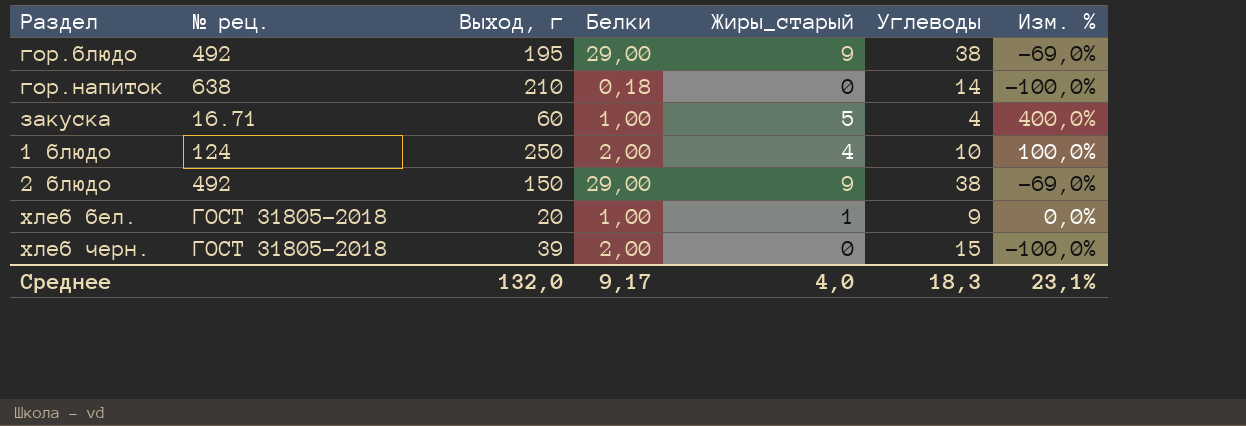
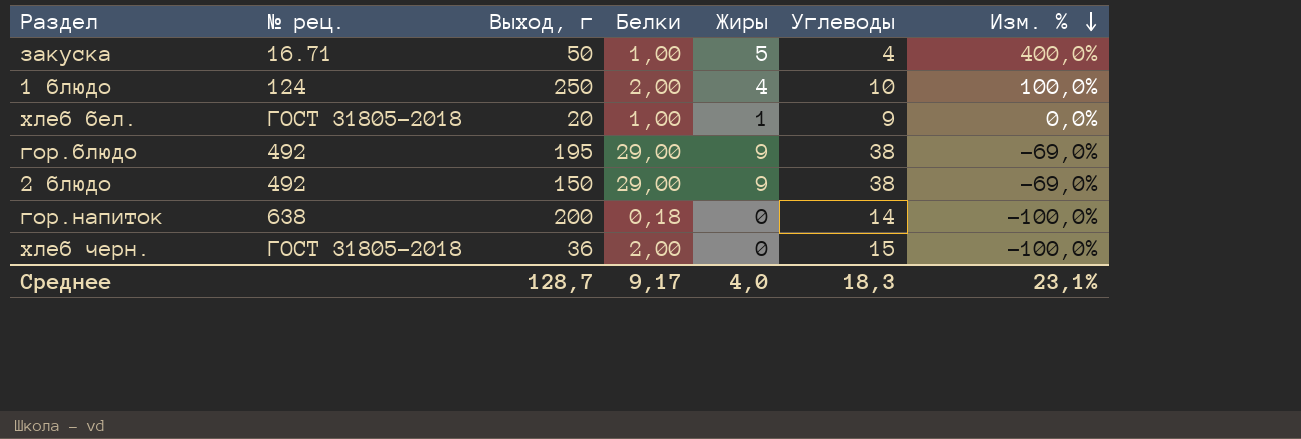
row order: none -> Изм. % descending
column name: Жиры_старый -> Жиры
закуска | Выход, г: 60 -> 50
гор.напиток | Выход, г: 210 -> 200
хлеб черн. | Выход, г: 39 -> 36
Среднее | Выход, г: 132,0 -> 128,7

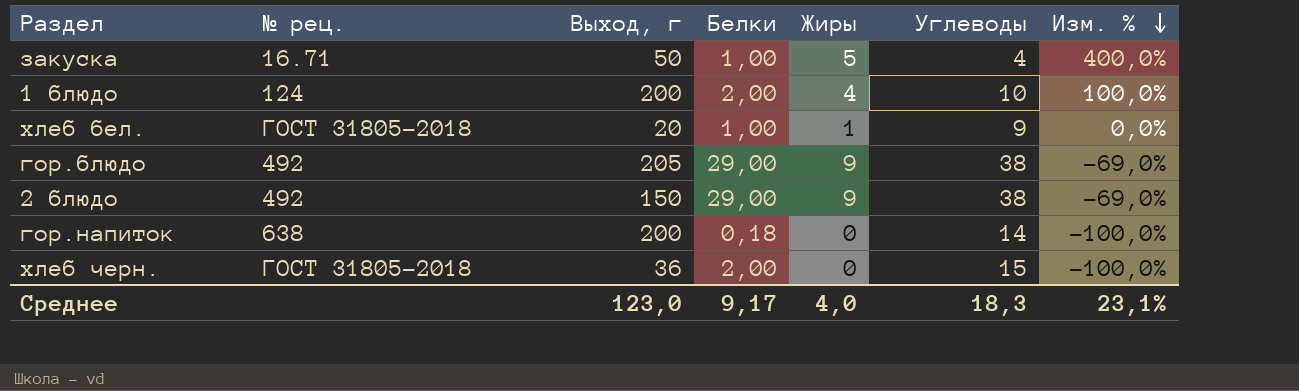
1 блюдо | Выход, г: 250 -> 200
гор.блюдо | Выход, г: 195 -> 205
Среднее | Выход, г: 128,7 -> 123,0

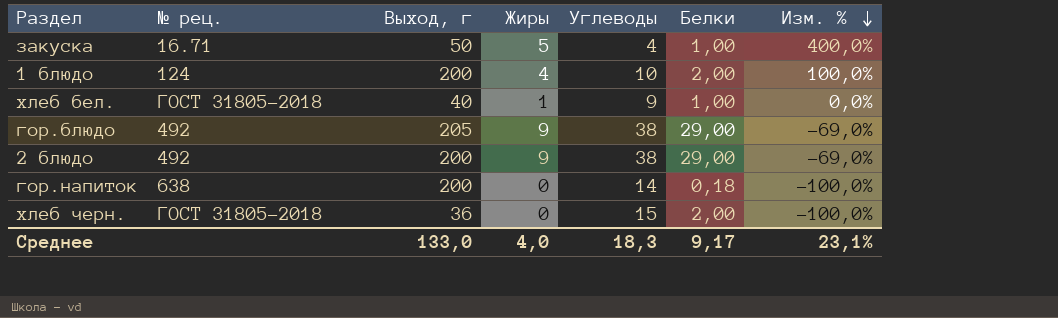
column Белки | position: 4 -> 6
хлеб бел. | Выход, г: 20 -> 40
2 блюдо | Выход, г: 150 -> 200
Среднее | Выход, г: 123,0 -> 133,0

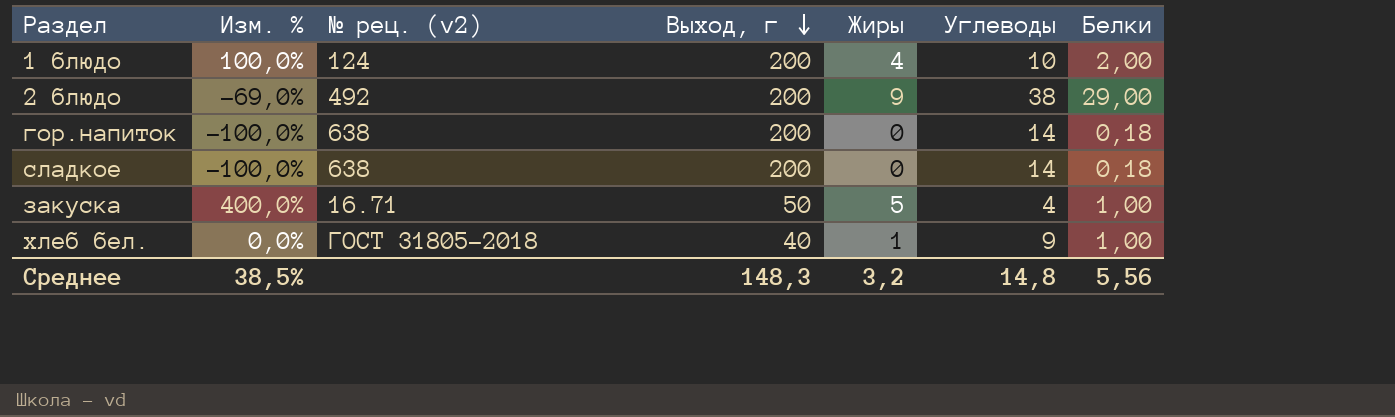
row order: Изм. % descending -> Выход, г descending
column Изм. % | position: 7 -> 2
column name: № рец. -> № рец. (v2)
row гор.блюдо: 492 | 205 | 9 | 38 | 29,00 | -69,0% -> none
row хлеб черн.: ГОСТ 31805-2018 | 36 | 0 | 15 | 2,00 | -100,0% -> none
row сладкое: none -> -100,0% | 638 | 200 | 0 | 14 | 0,18
Среднее | Изм. %: 23,1% -> 38,5%
Среднее | Выход, г: 133,0 -> 148,3
Среднее | Жиры: 4,0 -> 3,2
Среднее | Углеводы: 18,3 -> 14,8
Среднее | Белки: 9,17 -> 5,56

